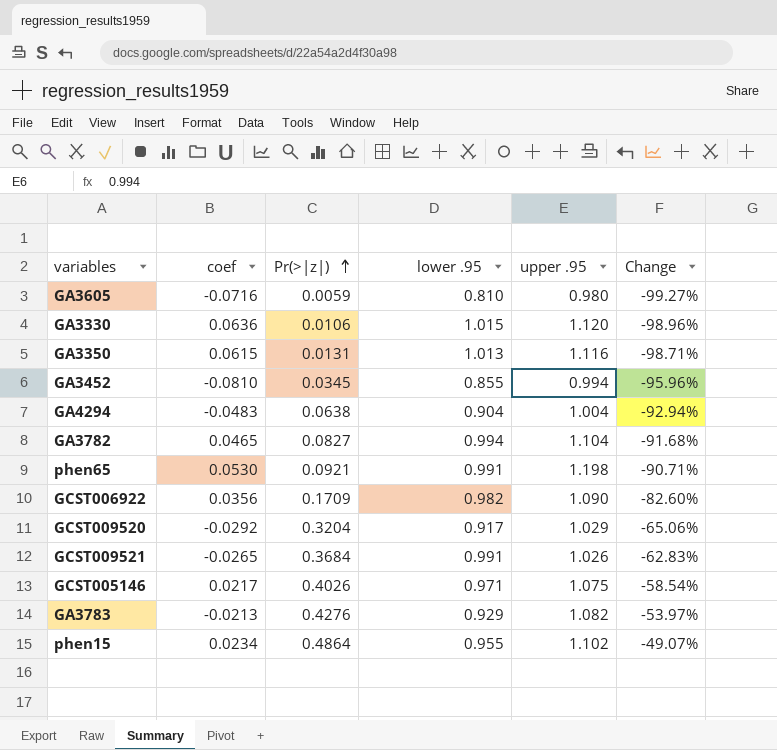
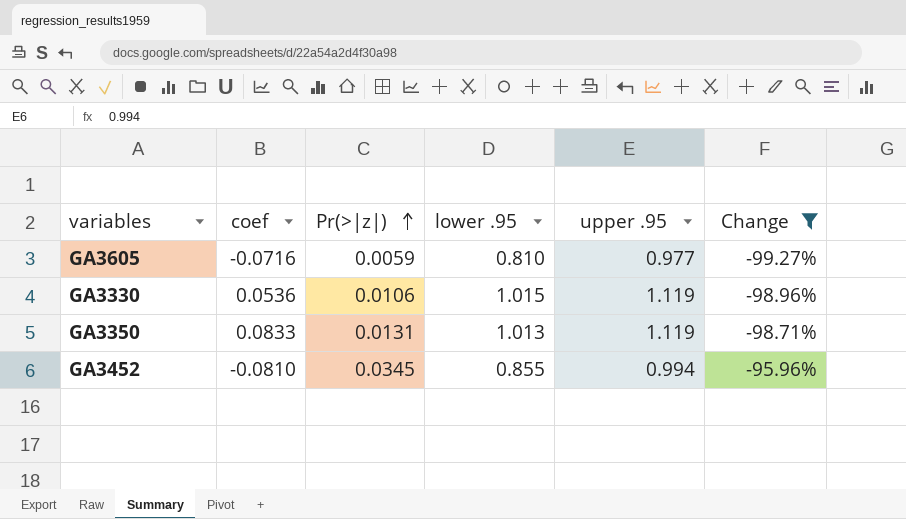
filter: none -> Change <= -95.96%
GA3605 | upper .95: 0.980 -> 0.977
GA3330 | coef: 0.0636 -> 0.0536
GA3330 | upper .95: 1.120 -> 1.119
GA3350 | coef: 0.0615 -> 0.0833
GA3350 | upper .95: 1.116 -> 1.119

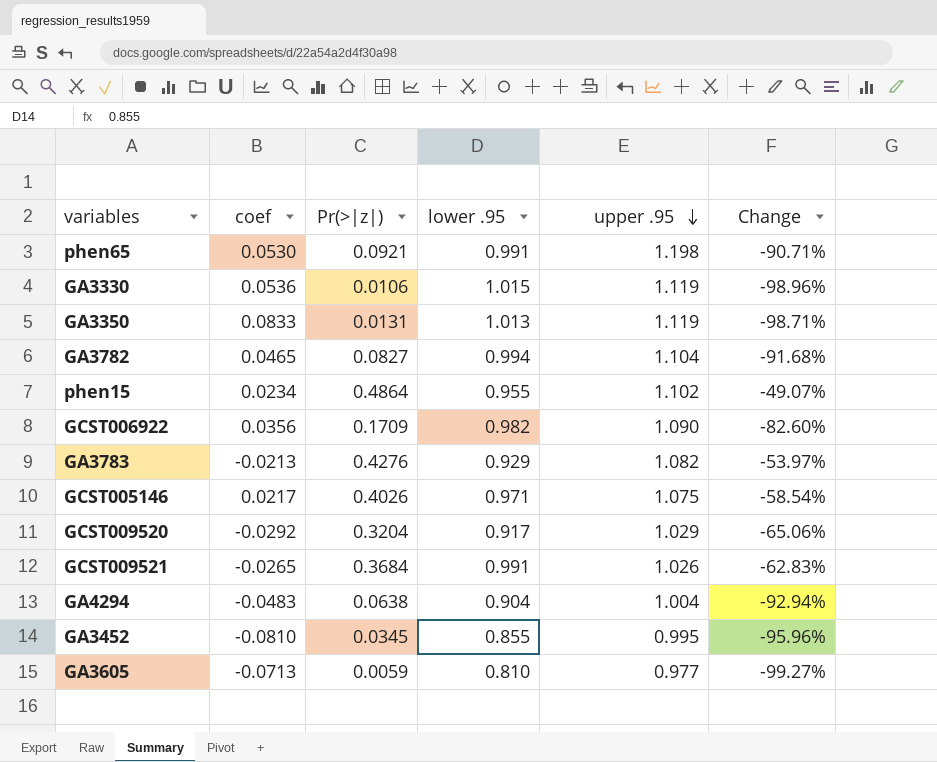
filter: Change <= -95.96% -> none
row order: Pr(>|z|) ascending -> upper .95 descending
GA3452 | upper .95: 0.994 -> 0.995
GA3605 | coef: -0.0716 -> -0.0713

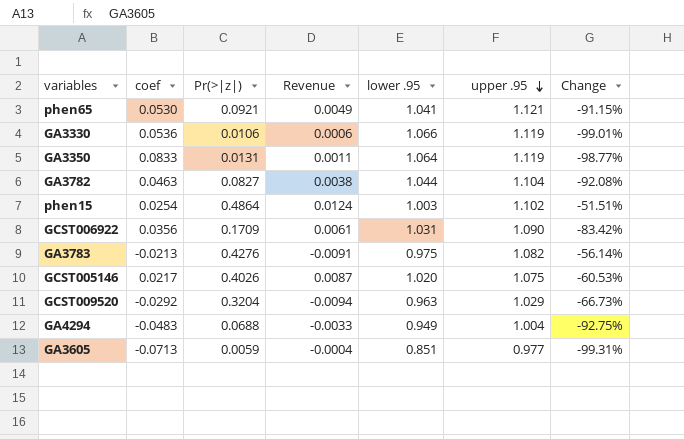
column Revenue | formula: none -> [coef] * [Pr(>|z|)]
row GCST009521: -0.0265 | 0.3684 | 0.991 | 1.026 | -62.83% -> none
row GA3452: -0.0810 | 0.0345 | 0.855 | 0.995 | -95.96% -> none
phen65 | lower .95: 0.991 -> 1.041
phen65 | upper .95: 1.198 -> 1.121
phen65 | Change: -90.71% -> -91.15%
GA3330 | lower .95: 1.015 -> 1.066
GA3330 | Change: -98.96% -> -99.01%
GA3350 | lower .95: 1.013 -> 1.064
GA3350 | Change: -98.71% -> -98.77%
GA3782 | coef: 0.0465 -> 0.0463
GA3782 | lower .95: 0.994 -> 1.044
GA3782 | Change: -91.68% -> -92.08%
phen15 | coef: 0.0234 -> 0.0254
phen15 | lower .95: 0.955 -> 1.003
phen15 | Change: -49.07% -> -51.51%
GCST006922 | lower .95: 0.982 -> 1.031
GCST006922 | Change: -82.60% -> -83.42%
GA3783 | lower .95: 0.929 -> 0.975
GA3783 | Change: -53.97% -> -56.14%
GCST005146 | lower .95: 0.971 -> 1.020
GCST005146 | Change: -58.54% -> -60.53%
GCST009520 | lower .95: 0.917 -> 0.963
GCST009520 | Change: -65.06% -> -66.73%
GA4294 | Pr(>|z|): 0.0638 -> 0.0688
GA4294 | lower .95: 0.904 -> 0.949
GA4294 | Change: -92.94% -> -92.75%
GA3605 | lower .95: 0.810 -> 0.851
GA3605 | Change: -99.27% -> -99.31%

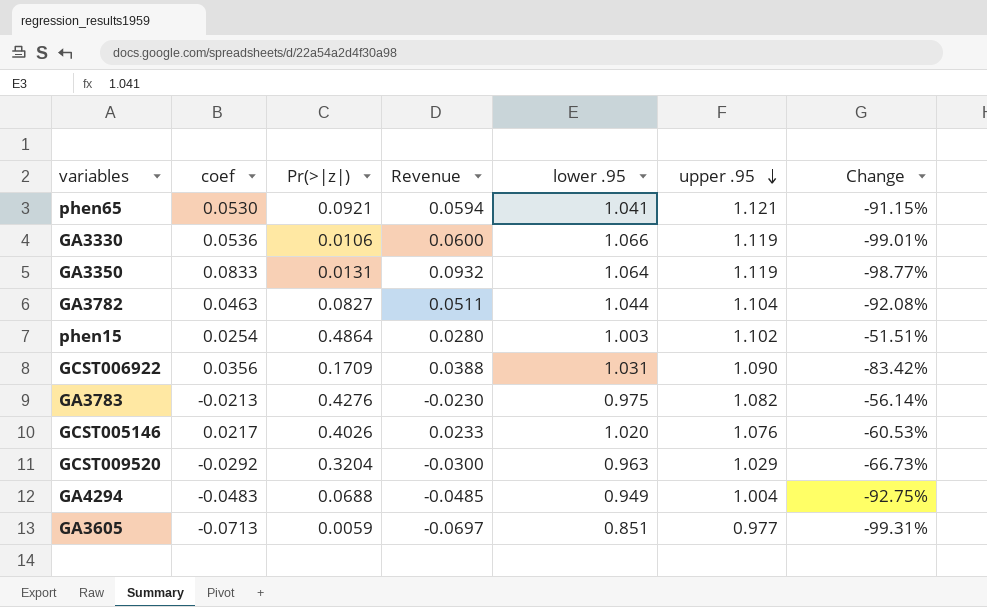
column Revenue | formula: [coef] * [Pr(>|z|)] -> [coef] * [upper .95]
GCST005146 | upper .95: 1.075 -> 1.076

